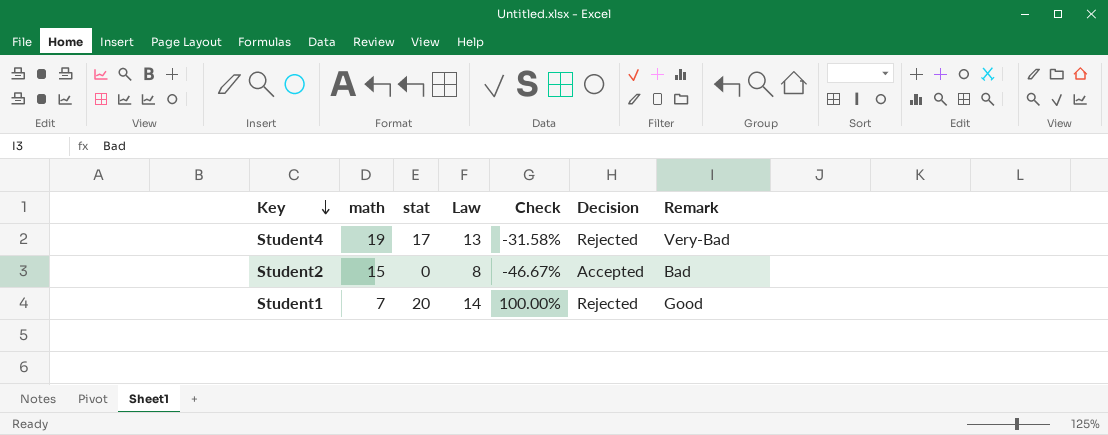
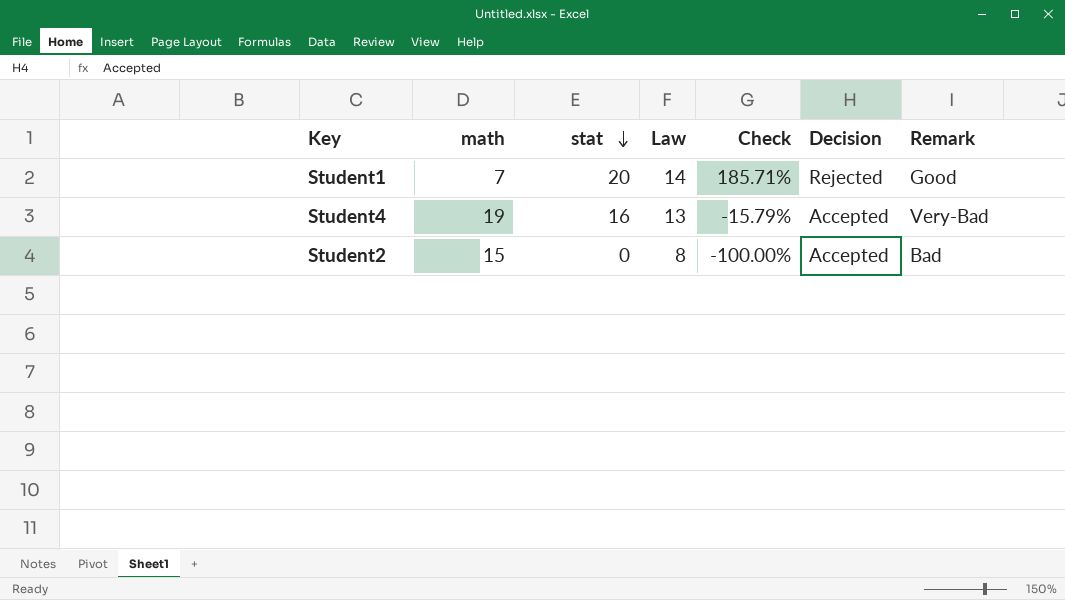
row order: Key descending -> stat descending
column Check | formula: ([Law] - [math]) / [math] -> ([stat] - [math]) / [math]
Student4 | stat: 17 -> 16
Student4 | Decision: Rejected -> Accepted

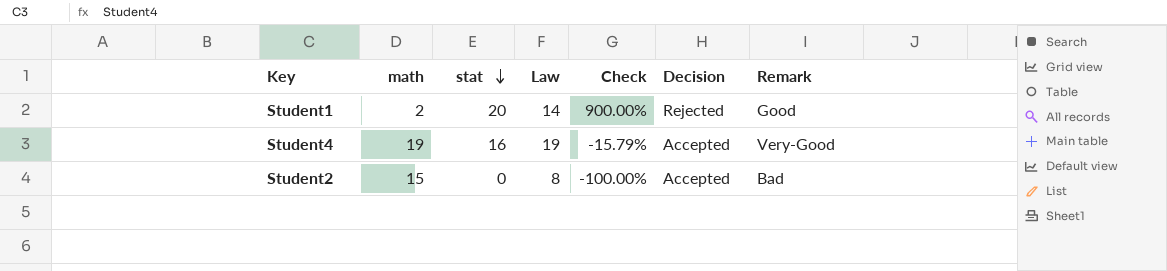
Student1 | math: 7 -> 2
Student1 | Check: 185.71% -> 900.00%
Student4 | Law: 13 -> 19
Student4 | Remark: Very-Bad -> Very-Good

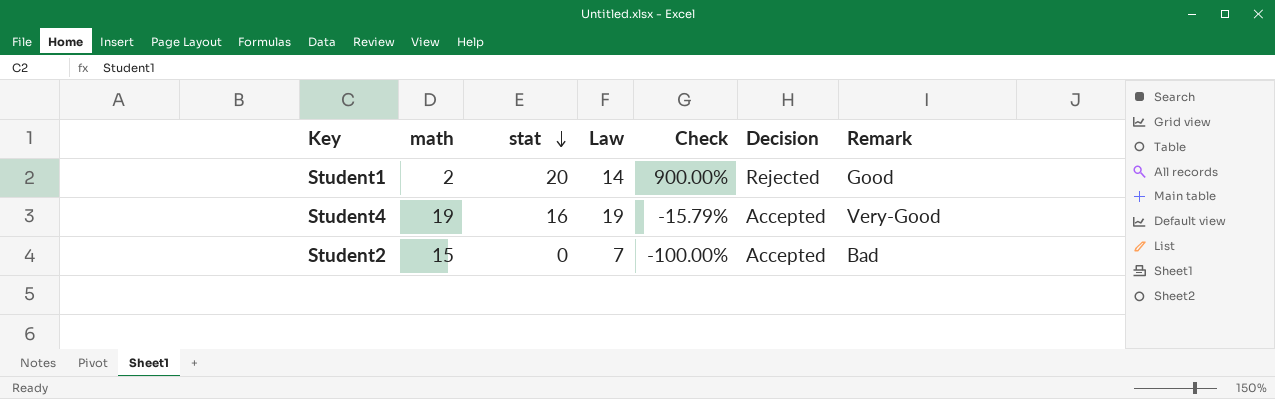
Student2 | Law: 8 -> 7

